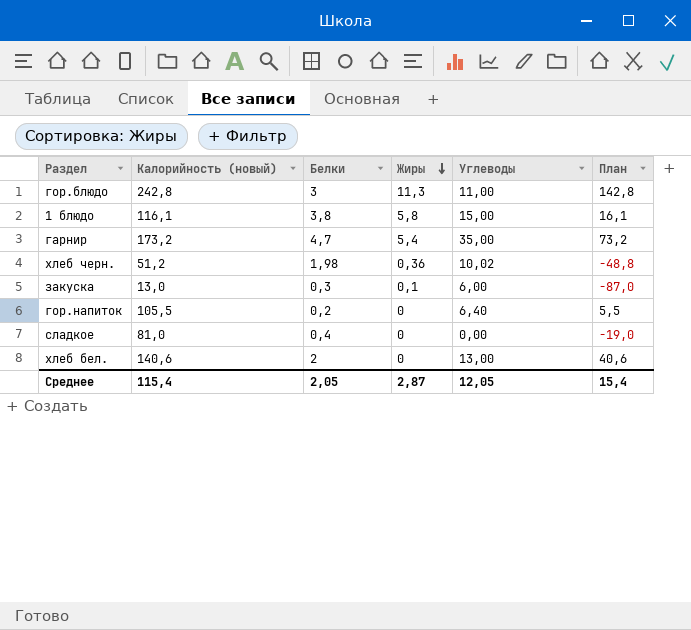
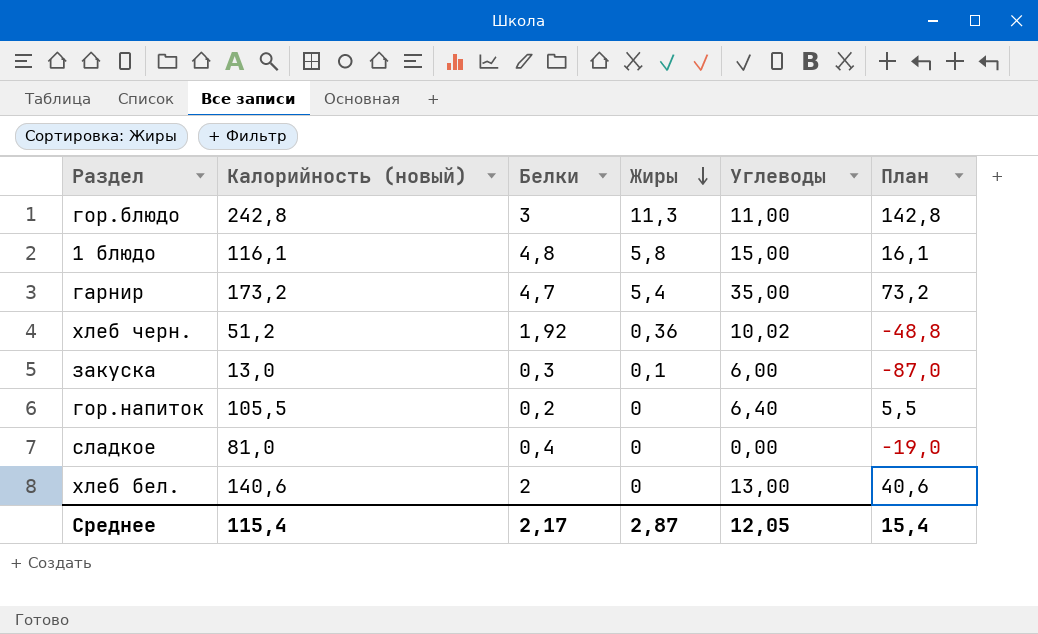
1 блюдо | Белки: 3,8 -> 4,8
хлеб черн. | Белки: 1,98 -> 1,92
Среднее | Белки: 2,05 -> 2,17

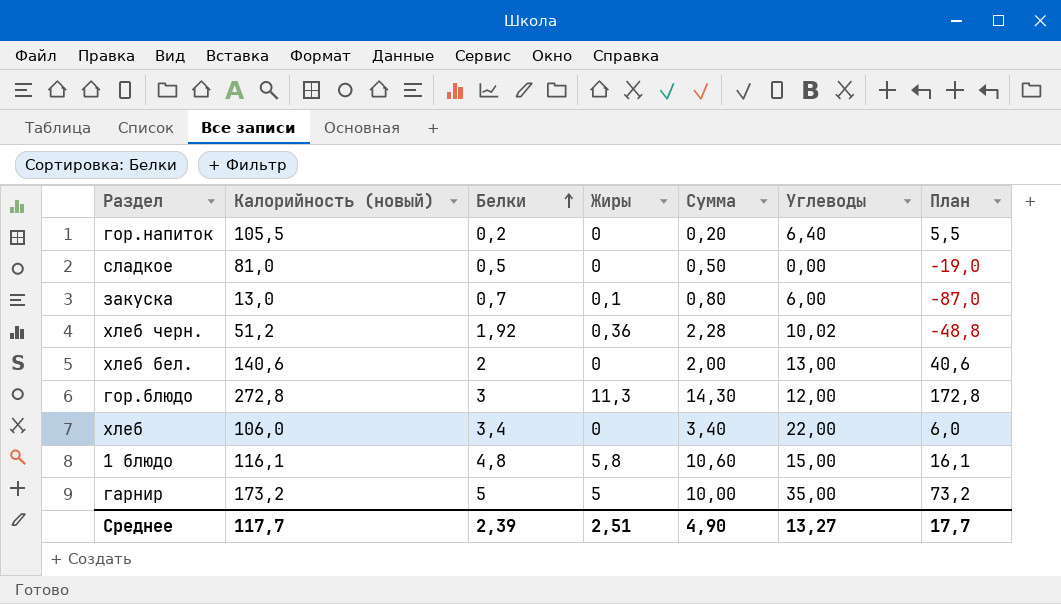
row order: Жиры descending -> Белки ascending
column Сумма | formula: none -> [Белки] + [Жиры]
сладкое | Белки: 0,4 -> 0,5
закуска | Белки: 0,3 -> 0,7
гор.блюдо | Калорийность (новый): 242,8 -> 272,8
гор.блюдо | Углеводы: 11,00 -> 12,00
гор.блюдо | План: 142,8 -> 172,8
row хлеб: none -> 106,0 | 3,4 | 0 | 3,40 | 22,00 | 6,0
гарнир | Белки: 4,7 -> 5
гарнир | Жиры: 5,4 -> 5
Среднее | Калорийность (новый): 115,4 -> 117,7
Среднее | Белки: 2,17 -> 2,39
Среднее | Жиры: 2,87 -> 2,51
Среднее | Углеводы: 12,05 -> 13,27
Среднее | План: 15,4 -> 17,7

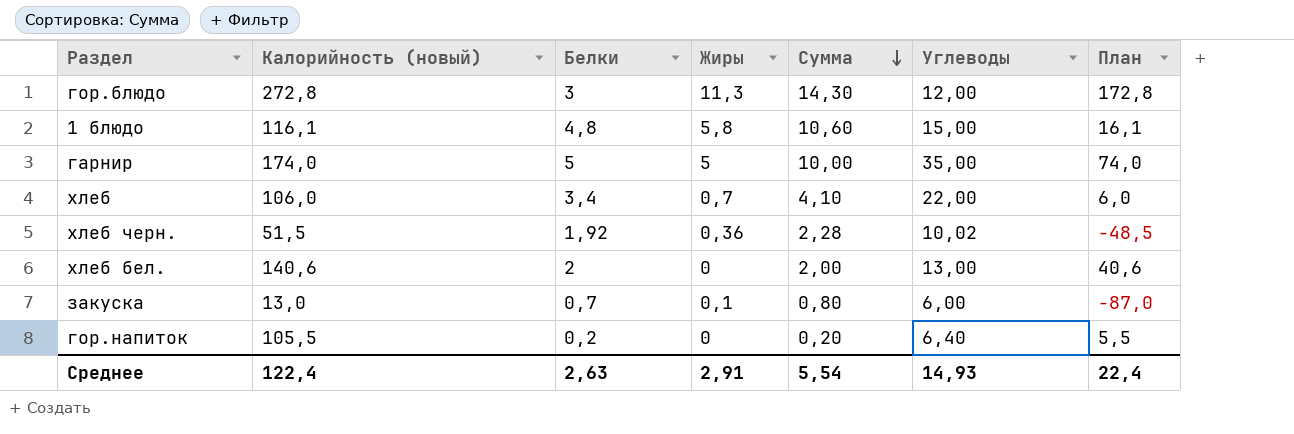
row order: Белки ascending -> Сумма descending
row сладкое: 81,0 | 0,5 | 0 | 0,50 | 0,00 | -19,0 -> none
гарнир | Калорийность (новый): 173,2 -> 174,0
гарнир | План: 73,2 -> 74,0
хлеб | Жиры: 0 -> 0,7
хлеб | Сумма: 3,40 -> 4,10
хлеб черн. | Калорийность (новый): 51,2 -> 51,5
хлеб черн. | План: -48,8 -> -48,5
Среднее | Калорийность (новый): 117,7 -> 122,4
Среднее | Белки: 2,39 -> 2,63
Среднее | Жиры: 2,51 -> 2,91
Среднее | Сумма: 4,90 -> 5,54
Среднее | Углеводы: 13,27 -> 14,93
Среднее | План: 17,7 -> 22,4

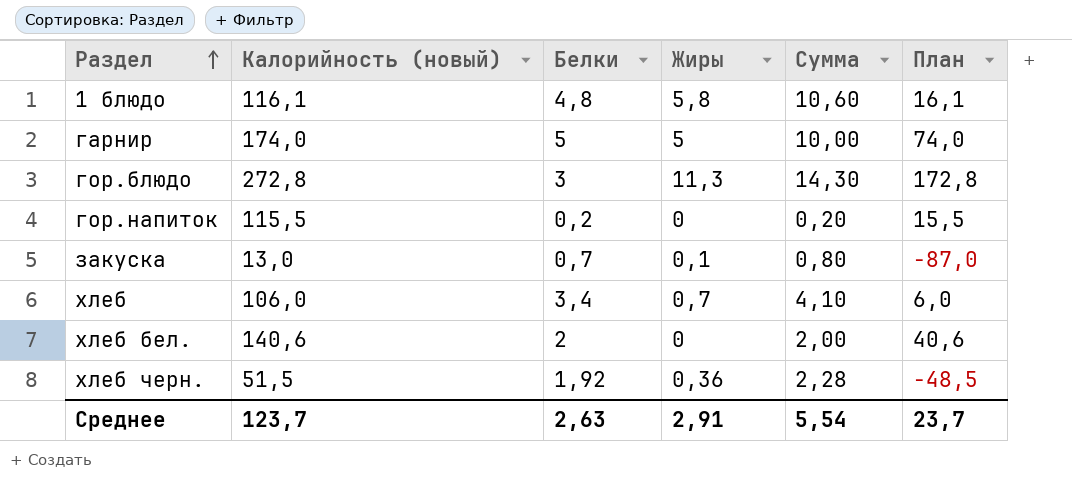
row order: Сумма descending -> Раздел ascending
column Углеводы | position: 6 -> none
гор.напиток | Калорийность (новый): 105,5 -> 115,5
гор.напиток | План: 5,5 -> 15,5
Среднее | Калорийность (новый): 122,4 -> 123,7
Среднее | План: 22,4 -> 23,7

